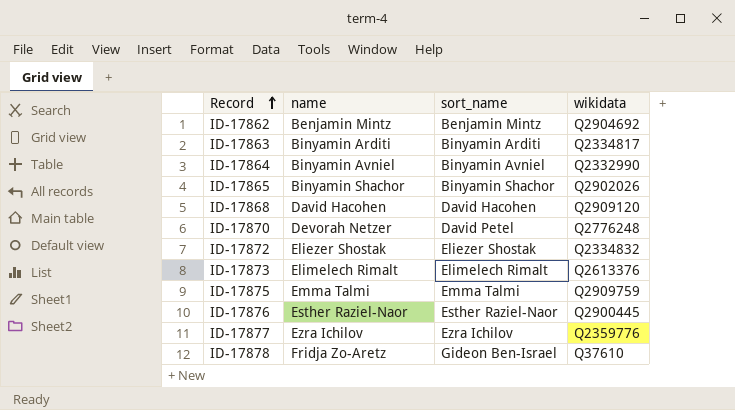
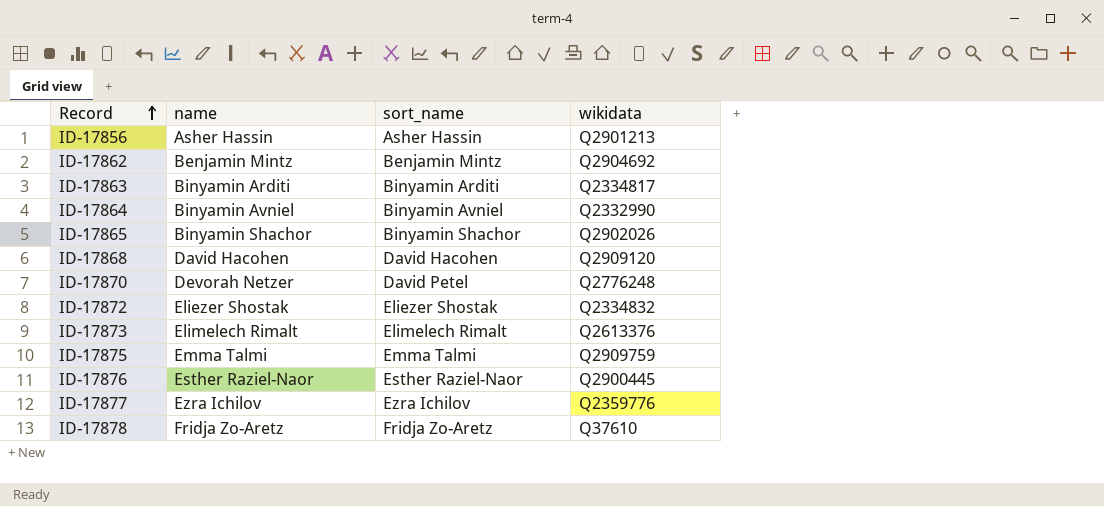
row ID-17856: none -> Asher Hassin | Asher Hassin | Q2901213
ID-17878 | sort_name: Gideon Ben-Israel -> Fridja Zo-Aretz

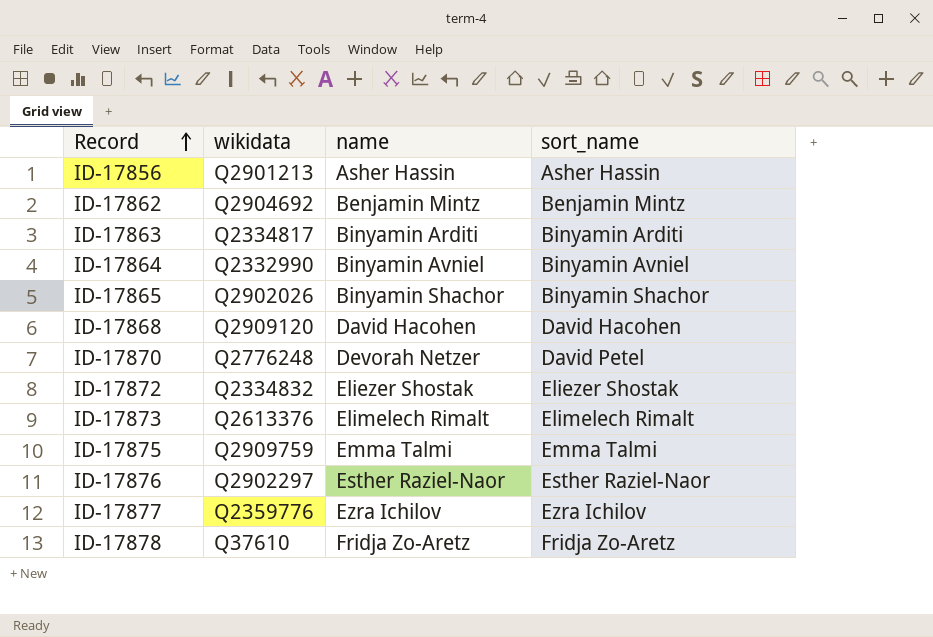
column wikidata | position: 4 -> 2
ID-17876 | wikidata: Q2900445 -> Q2902297

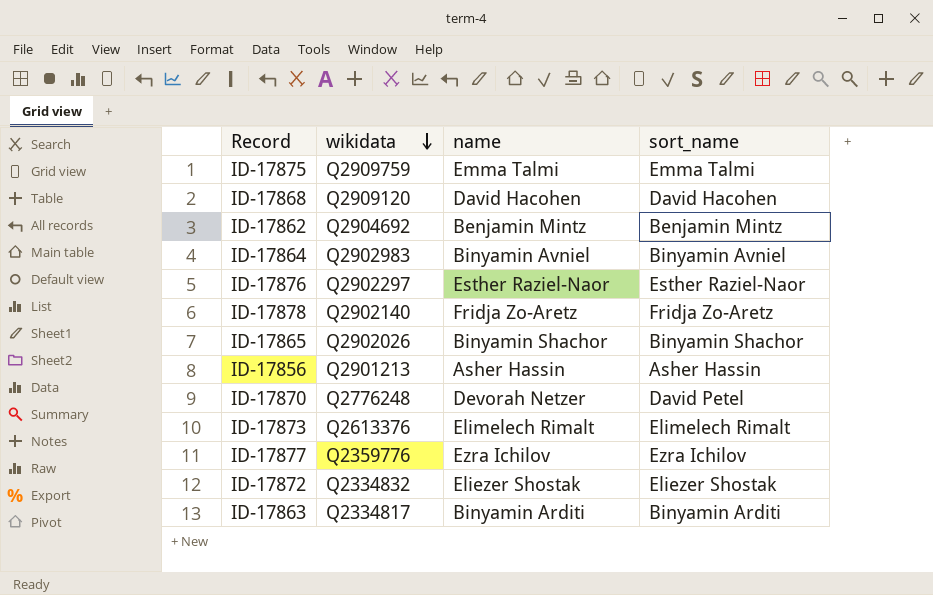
row order: Record ascending -> wikidata descending
ID-17864 | wikidata: Q2332990 -> Q2902983
ID-17878 | wikidata: Q37610 -> Q2902140

